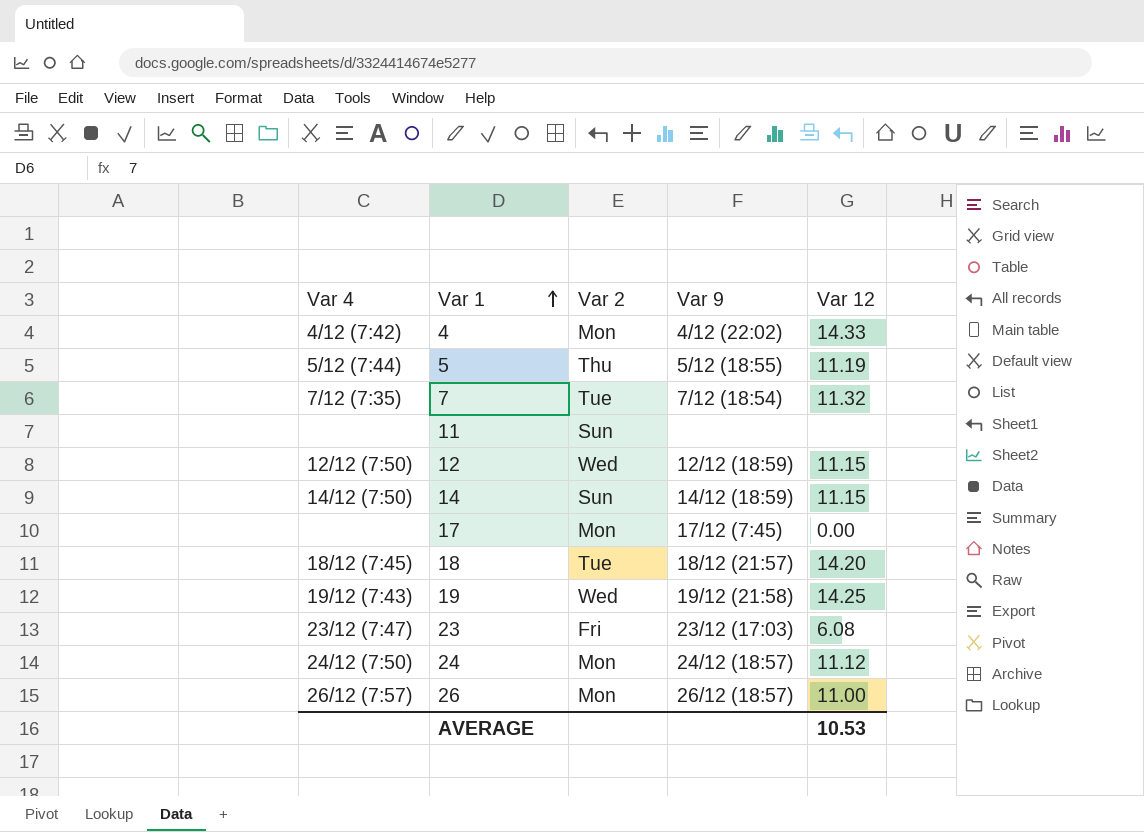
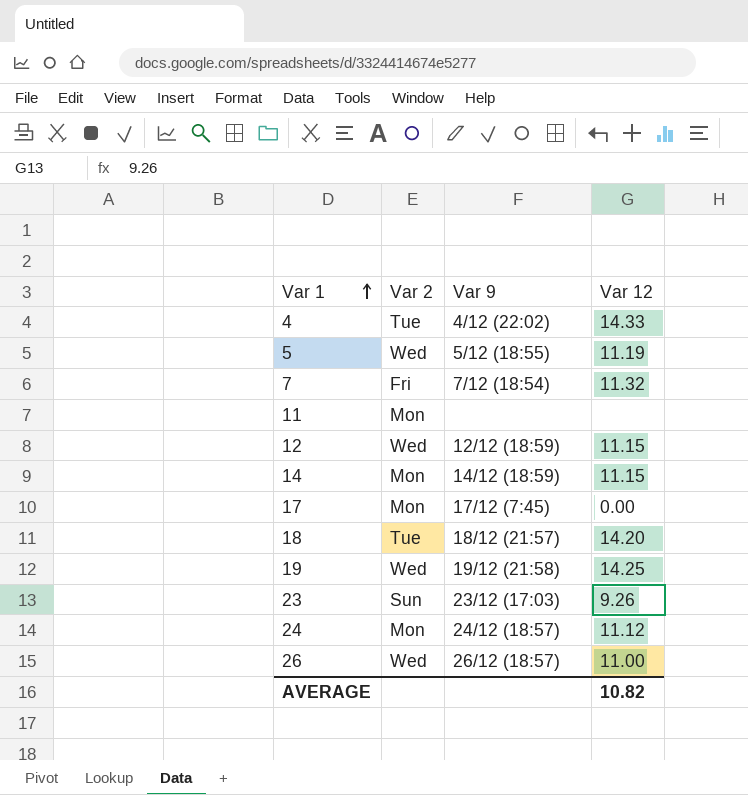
column Var 4 | position: 1 -> none
4 | Var 2: Mon -> Tue
5 | Var 2: Thu -> Wed
7 | Var 2: Tue -> Fri
11 | Var 2: Sun -> Mon
14 | Var 2: Sun -> Mon
23 | Var 2: Fri -> Sun
23 | Var 12: 6.08 -> 9.26
26 | Var 2: Mon -> Wed
AVERAGE | Var 12: 10.53 -> 10.82

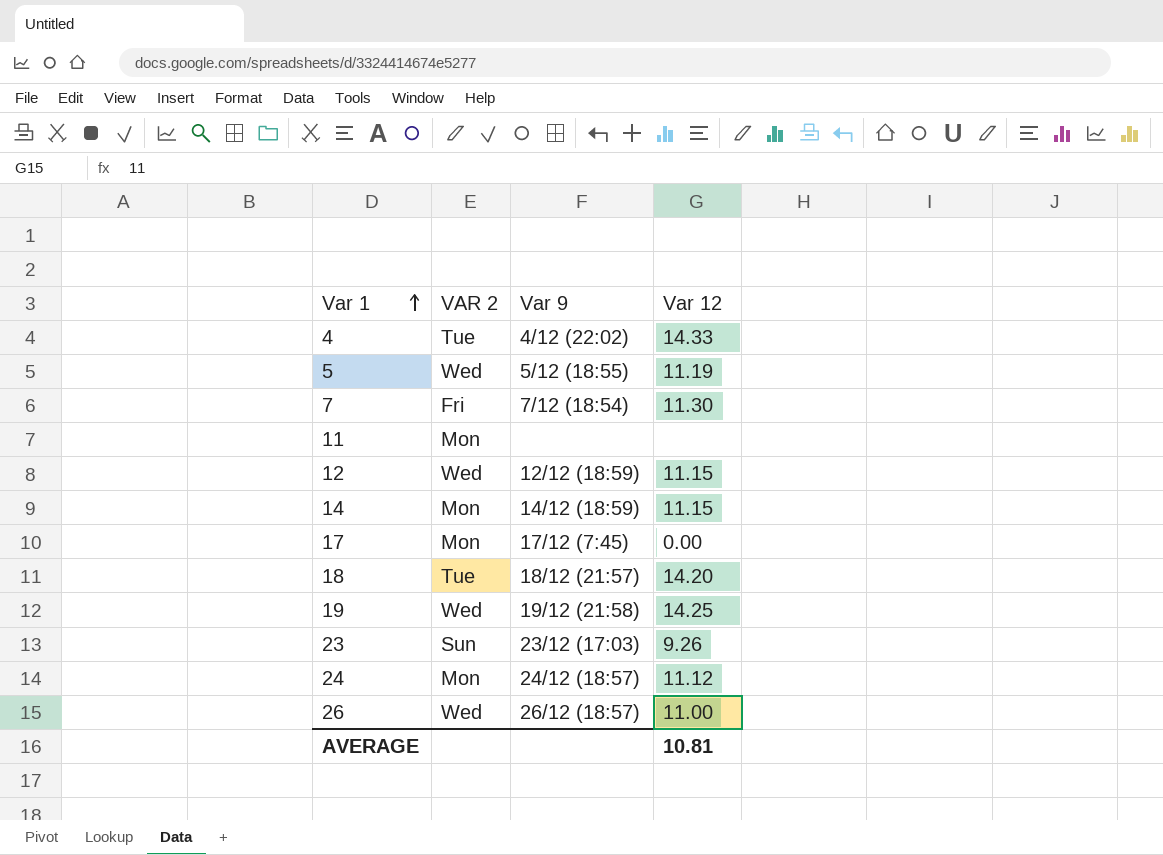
column name: Var 2 -> VAR 2
7 | Var 12: 11.32 -> 11.30
AVERAGE | Var 12: 10.82 -> 10.81

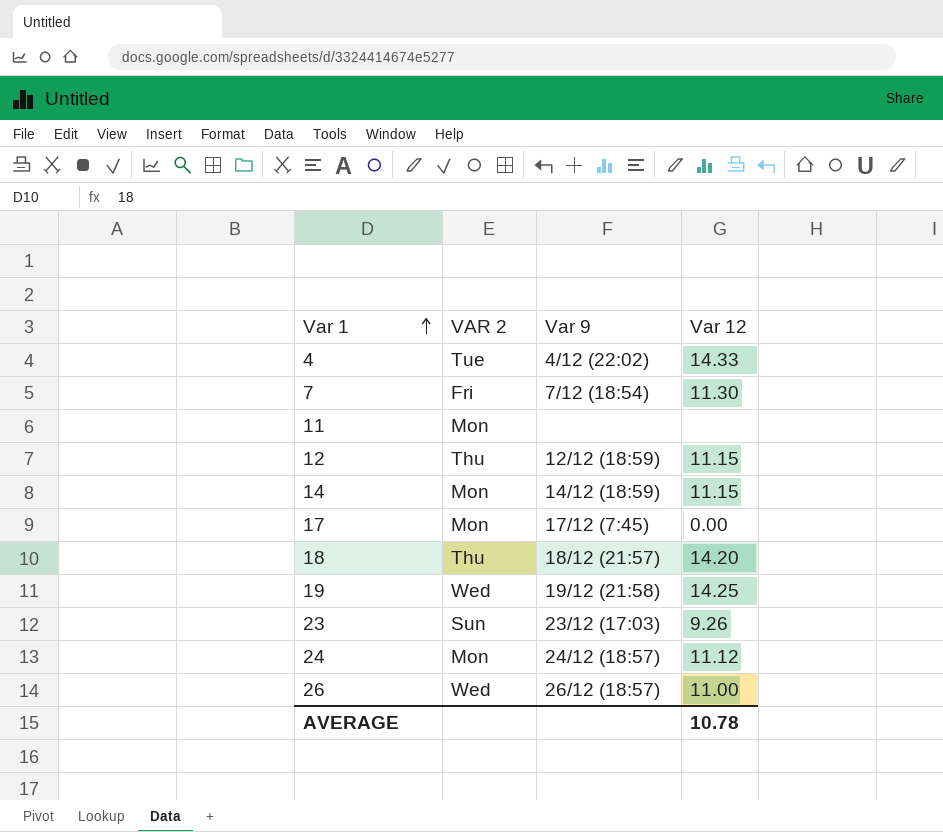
row 5: Wed | 5/12 (18:55) | 11.19 -> none
12 | VAR 2: Wed -> Thu
18 | VAR 2: Tue -> Thu
AVERAGE | Var 12: 10.81 -> 10.78

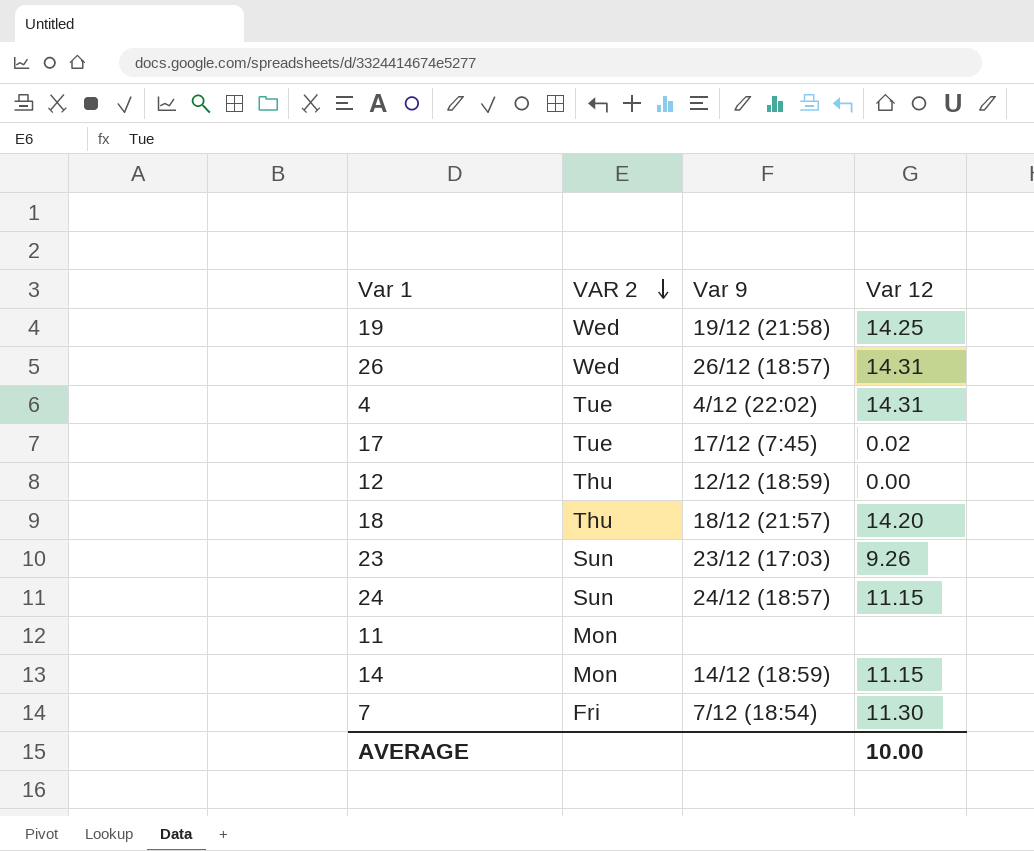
row order: Var 1 ascending -> VAR 2 descending
26 | Var 12: 11.00 -> 14.31
4 | Var 12: 14.33 -> 14.31
17 | VAR 2: Mon -> Tue
17 | Var 12: 0.00 -> 0.02
12 | Var 12: 11.15 -> 0.00
24 | VAR 2: Mon -> Sun
24 | Var 12: 11.12 -> 11.15
AVERAGE | Var 12: 10.78 -> 10.00

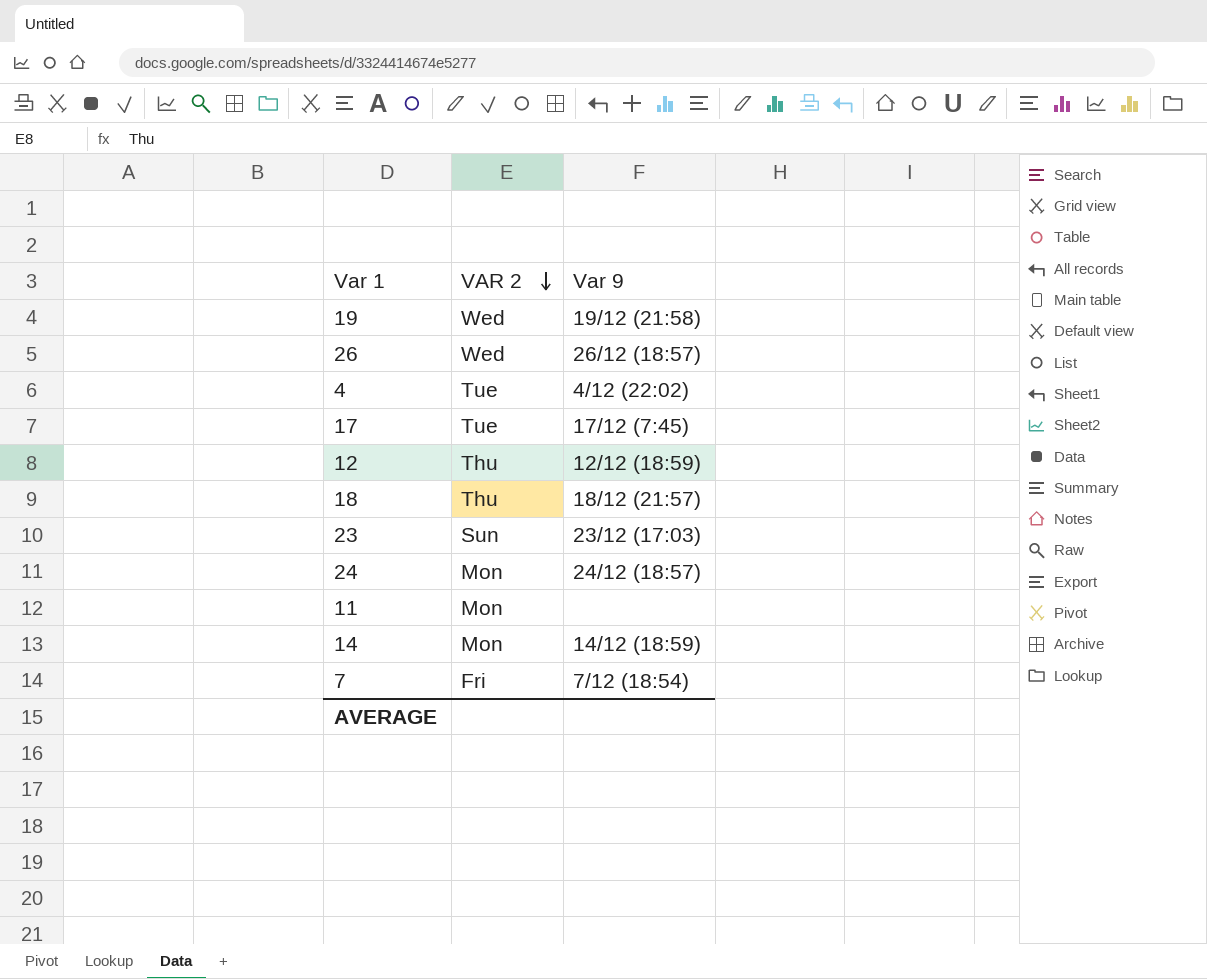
column Var 12 | position: 4 -> none
24 | VAR 2: Sun -> Mon

